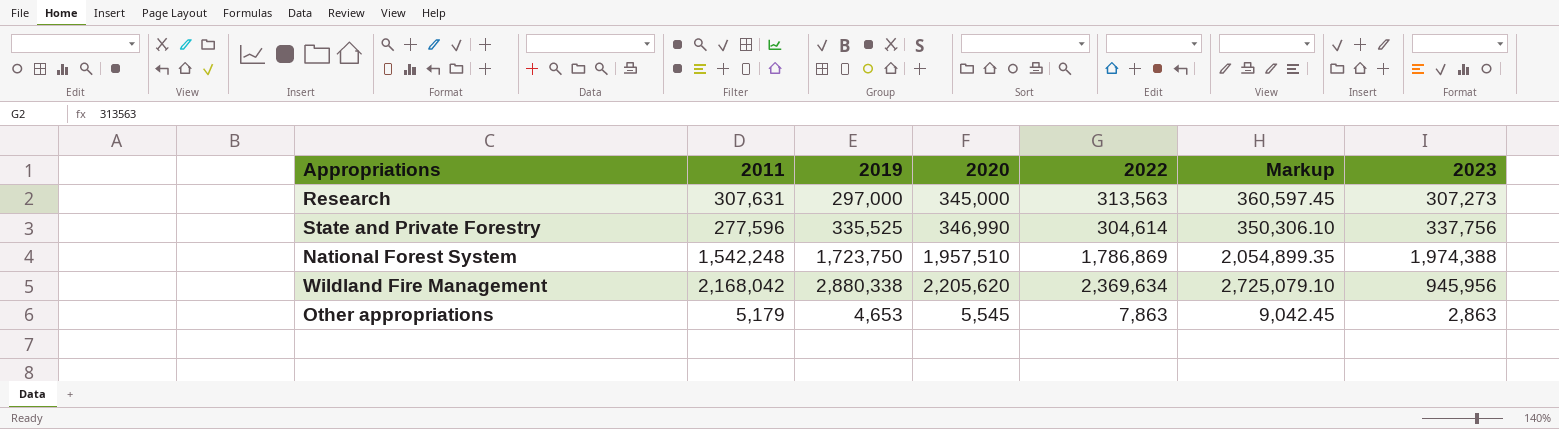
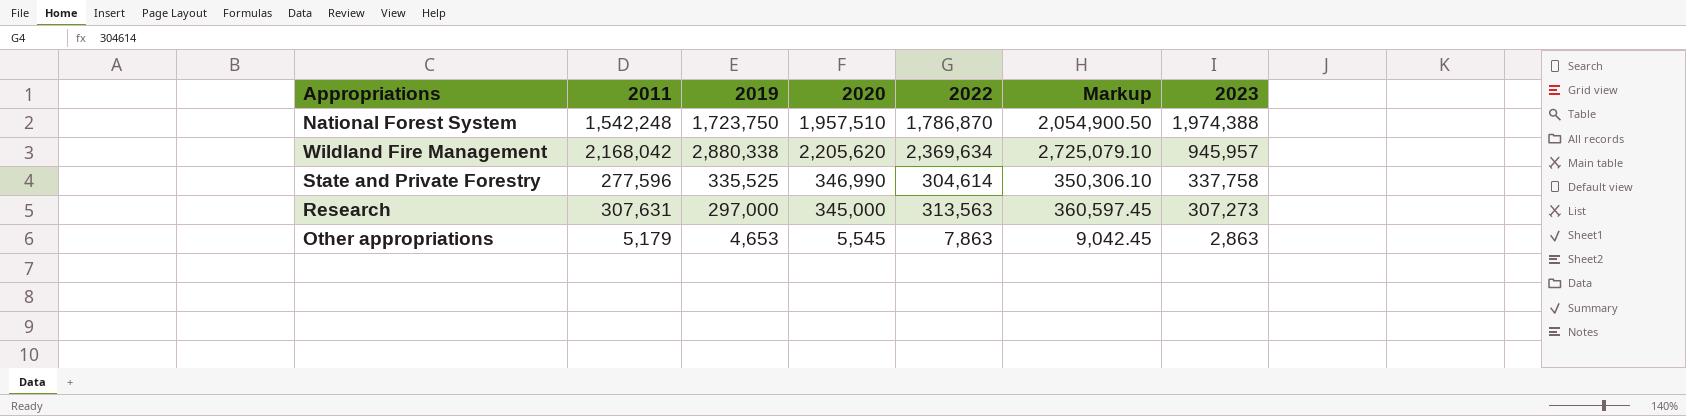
row order: none -> 2023 descending
National Forest System | 2022: 1,786,869 -> 1,786,870
National Forest System | Markup: 2,054,899.35 -> 2,054,900.50
Wildland Fire Management | 2023: 945,956 -> 945,957
State and Private Forestry | 2023: 337,756 -> 337,758

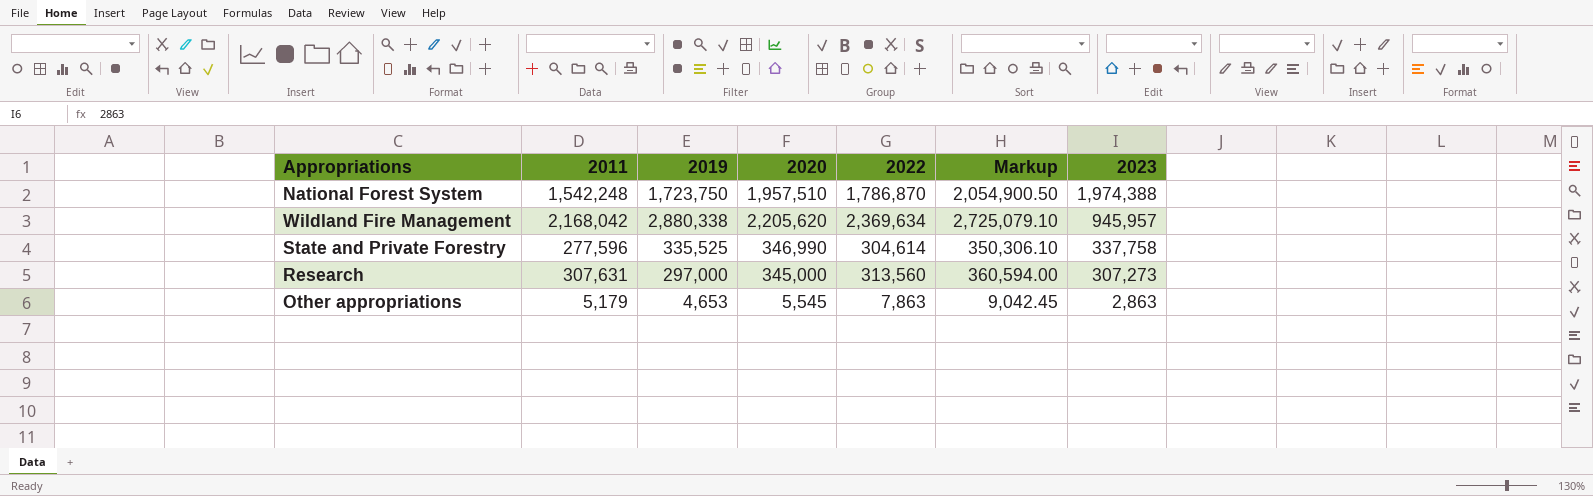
Research | 2022: 313,563 -> 313,560
Research | Markup: 360,597.45 -> 360,594.00

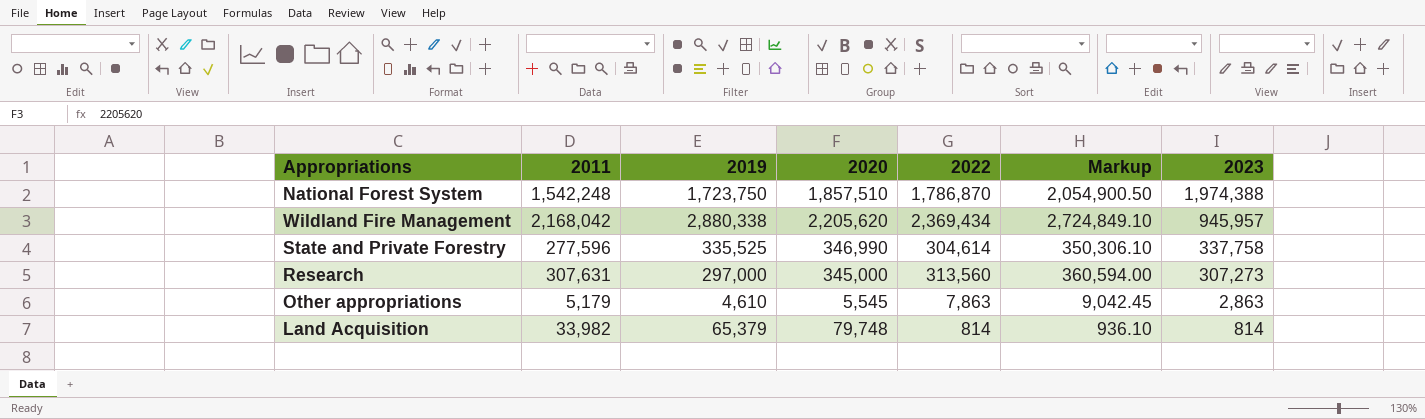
National Forest System | 2020: 1,957,510 -> 1,857,510
Wildland Fire Management | 2022: 2,369,634 -> 2,369,434
Wildland Fire Management | Markup: 2,725,079.10 -> 2,724,849.10
Other appropriations | 2019: 4,653 -> 4,610
row Land Acquisition: none -> 33,982 | 65,379 | 79,748 | 814 | 936.10 | 814

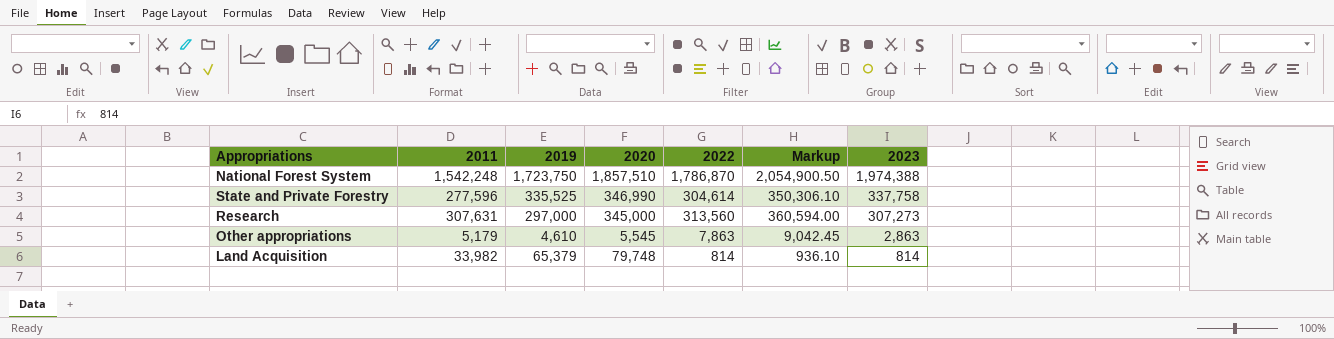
row Wildland Fire Management: 2,168,042 | 2,880,338 | 2,205,620 | 2,369,434 | 2,724,849.10 | 945,957 -> none

